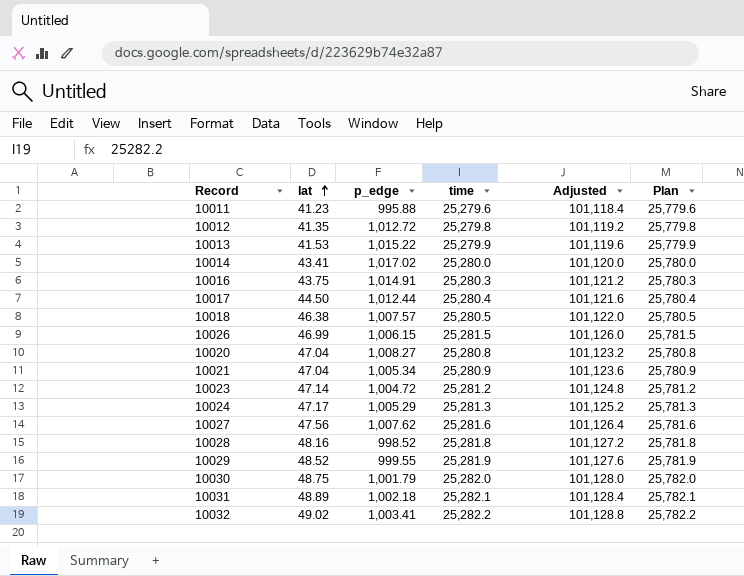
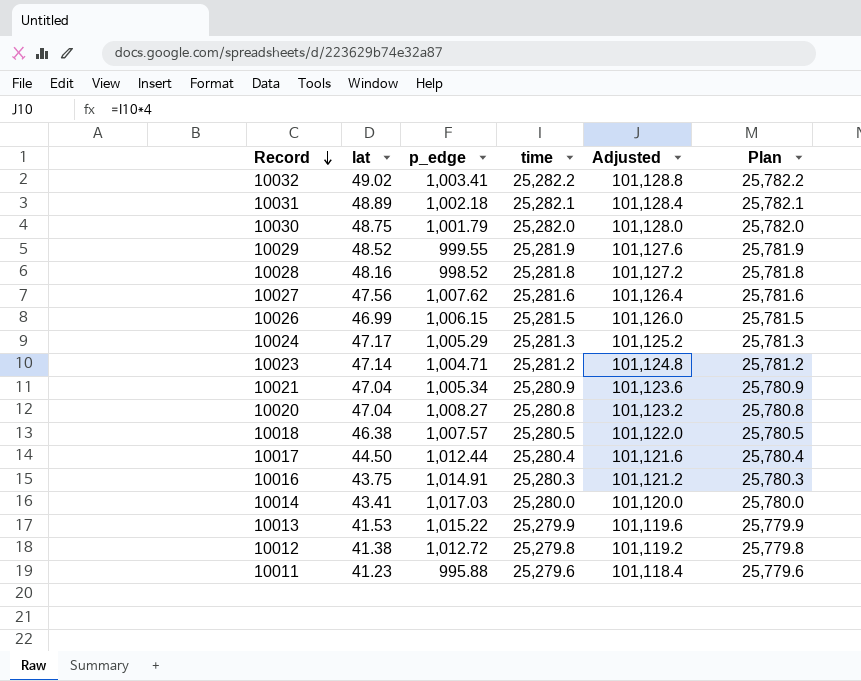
row order: lat ascending -> Record descending
10023 | p_edge: 1,004.72 -> 1,004.71
10014 | p_edge: 1,017.02 -> 1,017.03
10012 | lat: 41.35 -> 41.38

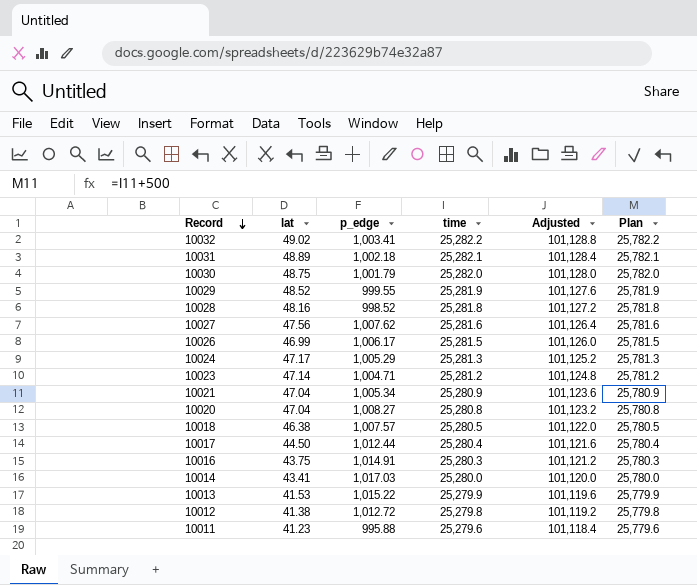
10026 | p_edge: 1,006.15 -> 1,006.17

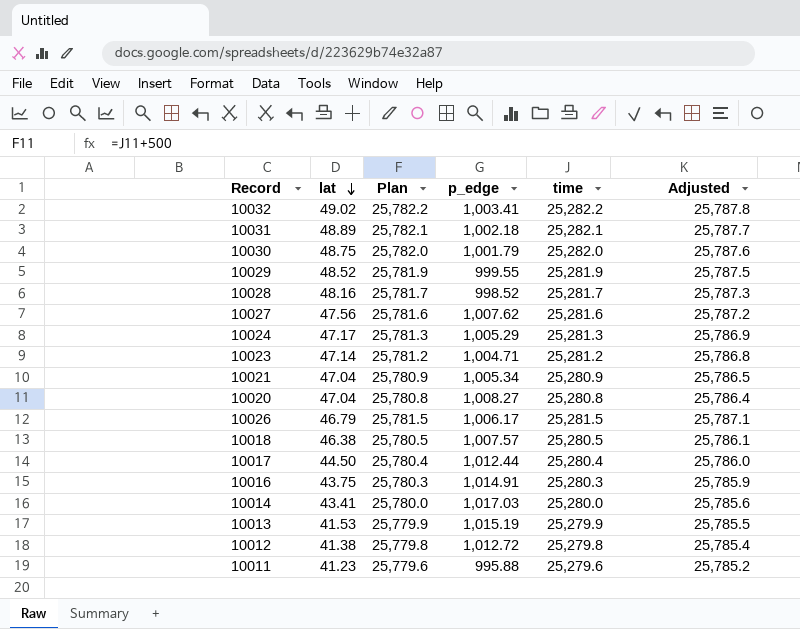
row order: Record descending -> lat descending
column Plan | position: 6 -> 3
column Adjusted | formula: [time] * 4 -> [time] * 1.02
10028 | Plan: 25,781.8 -> 25,781.7
10028 | time: 25,281.8 -> 25,281.7
10026 | lat: 46.99 -> 46.79
10013 | p_edge: 1,015.22 -> 1,015.19

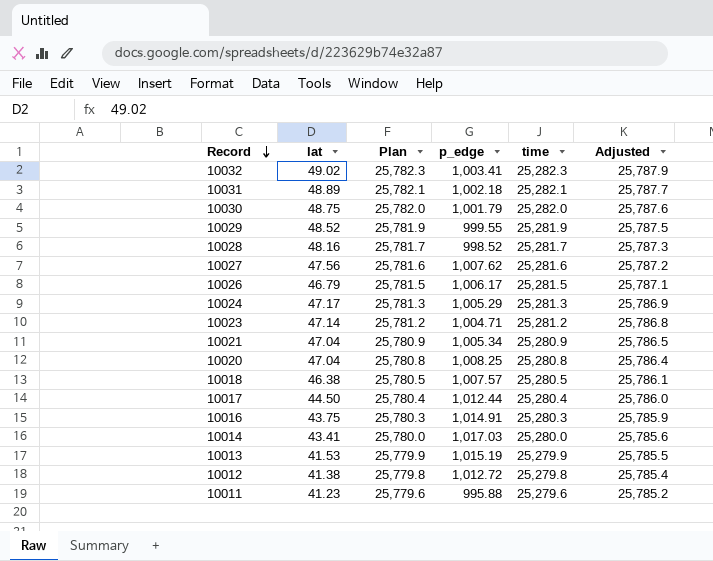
row order: lat descending -> Record descending
10032 | Plan: 25,782.2 -> 25,782.3
10032 | time: 25,282.2 -> 25,282.3
10032 | Adjusted: 25,787.8 -> 25,787.9
10020 | p_edge: 1,008.27 -> 1,008.25

